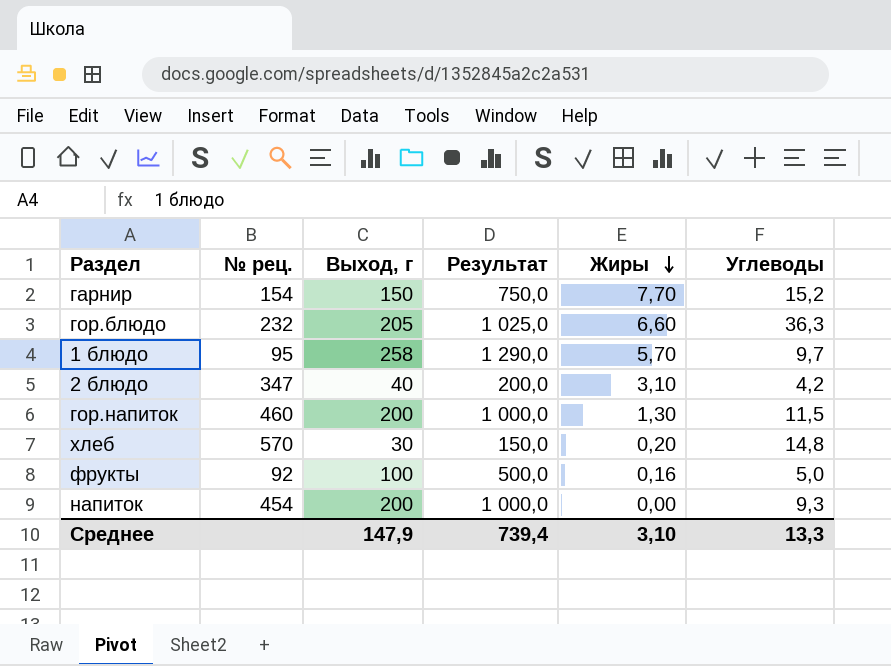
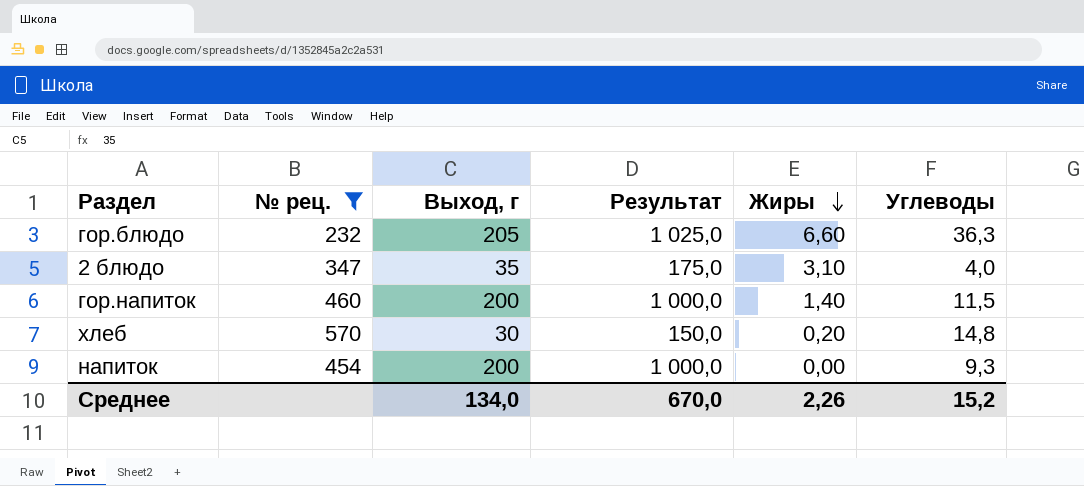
filter: none -> № рец. >= 232
2 блюдо | Выход, г: 40 -> 35
2 блюдо | Результат: 200,0 -> 175,0
2 блюдо | Углеводы: 4,2 -> 4,0
гор.напиток | Жиры: 1,30 -> 1,40
Среднее | Выход, г: 147,9 -> 134,0
Среднее | Результат: 739,4 -> 670,0
Среднее | Жиры: 3,10 -> 2,26
Среднее | Углеводы: 13,3 -> 15,2

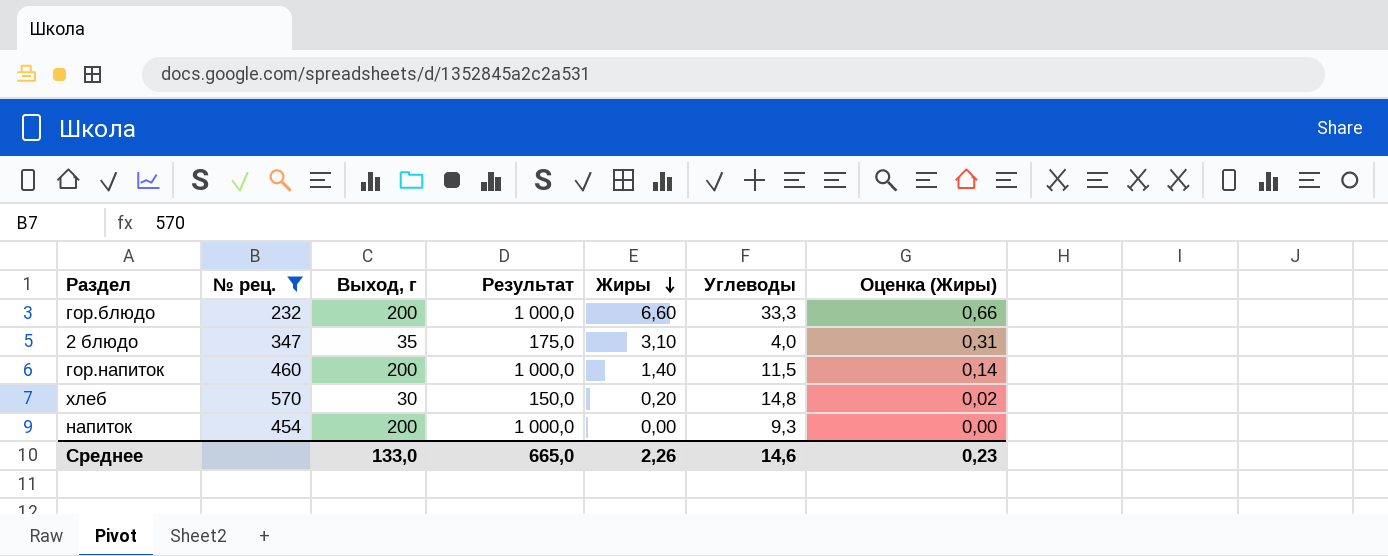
column Оценка (Жиры) | formula: none -> [Жиры] * 0,1
гор.блюдо | Выход, г: 205 -> 200
гор.блюдо | Результат: 1 025,0 -> 1 000,0
гор.блюдо | Углеводы: 36,3 -> 33,3
Среднее | Выход, г: 134,0 -> 133,0
Среднее | Результат: 670,0 -> 665,0
Среднее | Углеводы: 15,2 -> 14,6

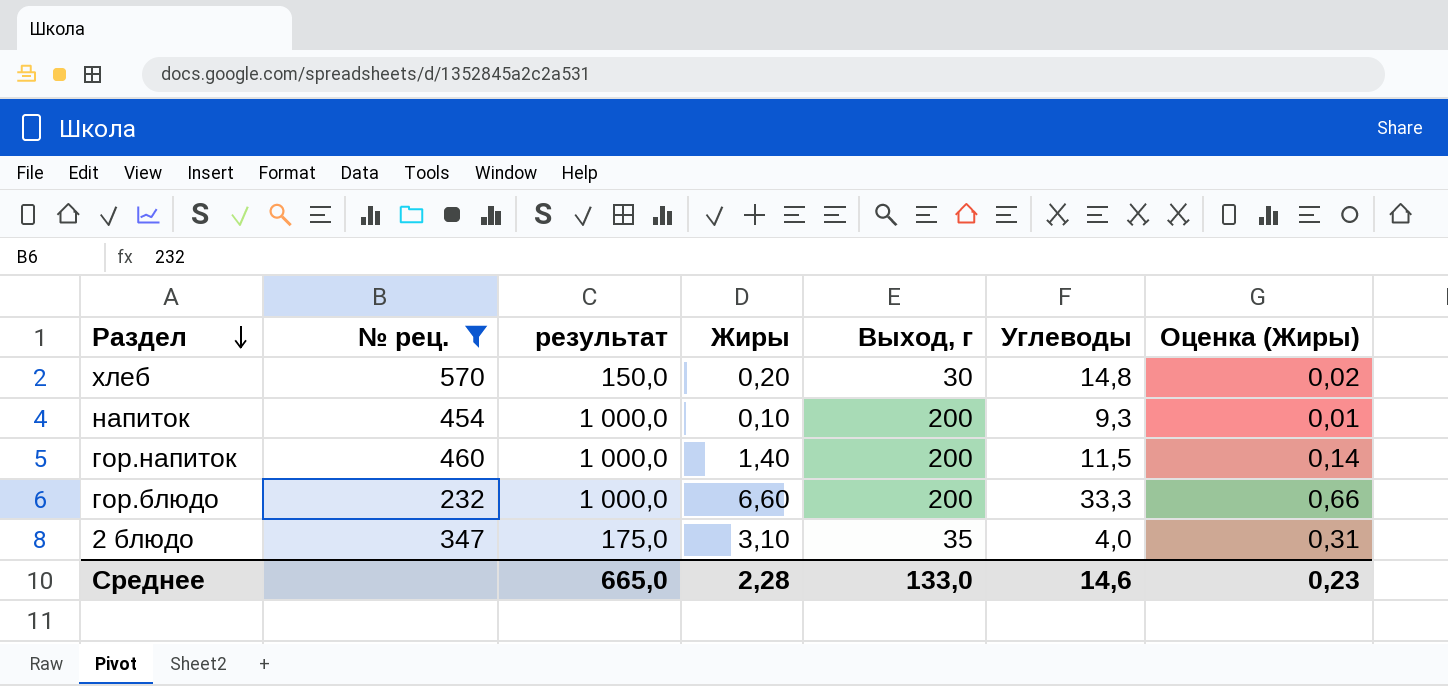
row order: Жиры descending -> Раздел descending
column name: Результат -> результат
column Выход, г | position: 3 -> 5
напиток | Жиры: 0,00 -> 0,10
напиток | Оценка (Жиры): 0,00 -> 0,01
Среднее | Жиры: 2,26 -> 2,28

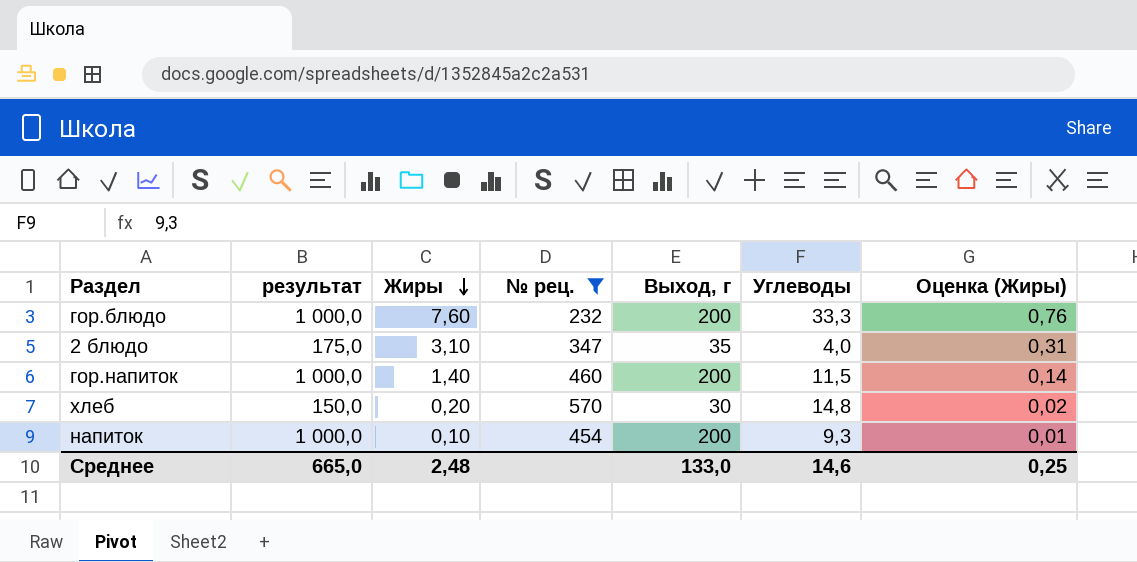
row order: Раздел descending -> Жиры descending
column № рец. | position: 2 -> 4
гор.блюдо | Жиры: 6,60 -> 7,60
гор.блюдо | Оценка (Жиры): 0,66 -> 0,76
Среднее | Жиры: 2,28 -> 2,48
Среднее | Оценка (Жиры): 0,23 -> 0,25

